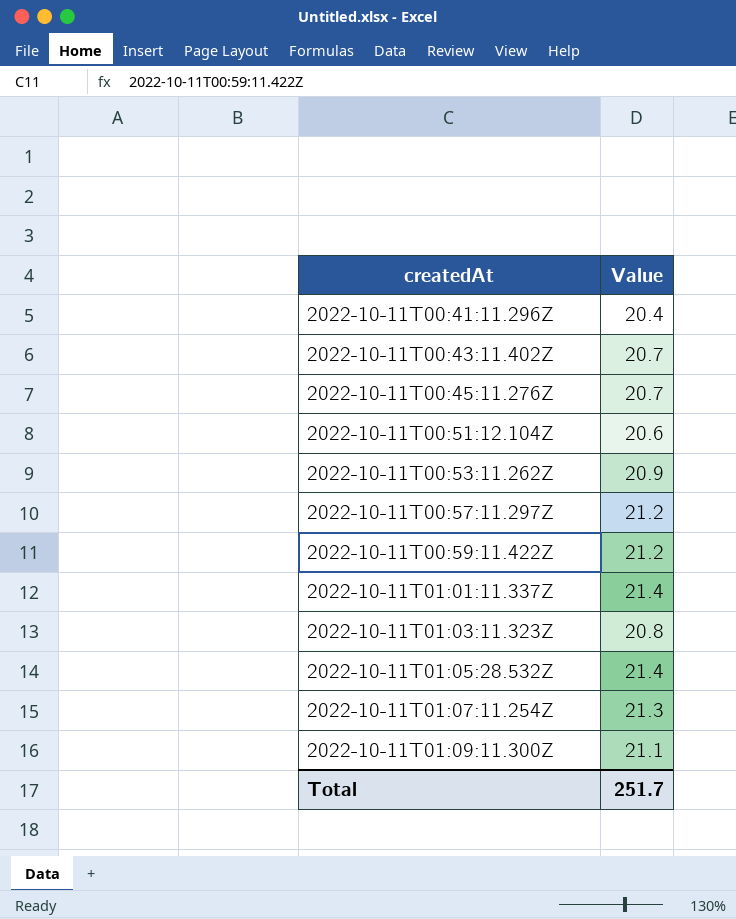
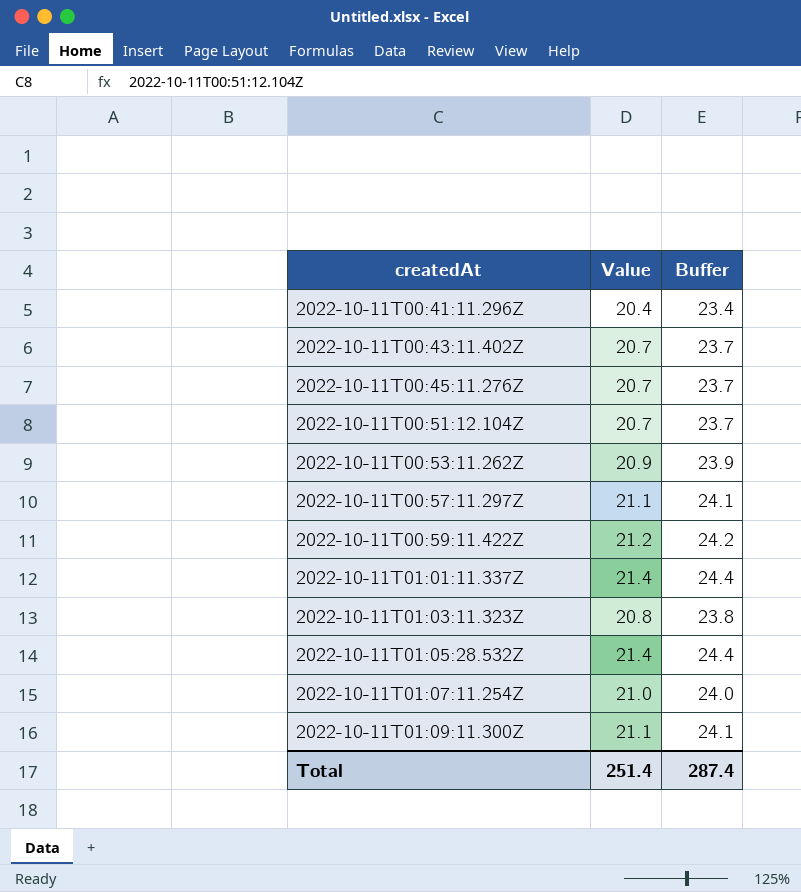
column Buffer | formula: none -> [Value] + 3
2022-10-11T00:51:12.104Z | Value: 20.6 -> 20.7
2022-10-11T00:57:11.297Z | Value: 21.2 -> 21.1
2022-10-11T01:07:11.254Z | Value: 21.3 -> 21.0
Total | Value: 251.7 -> 251.4

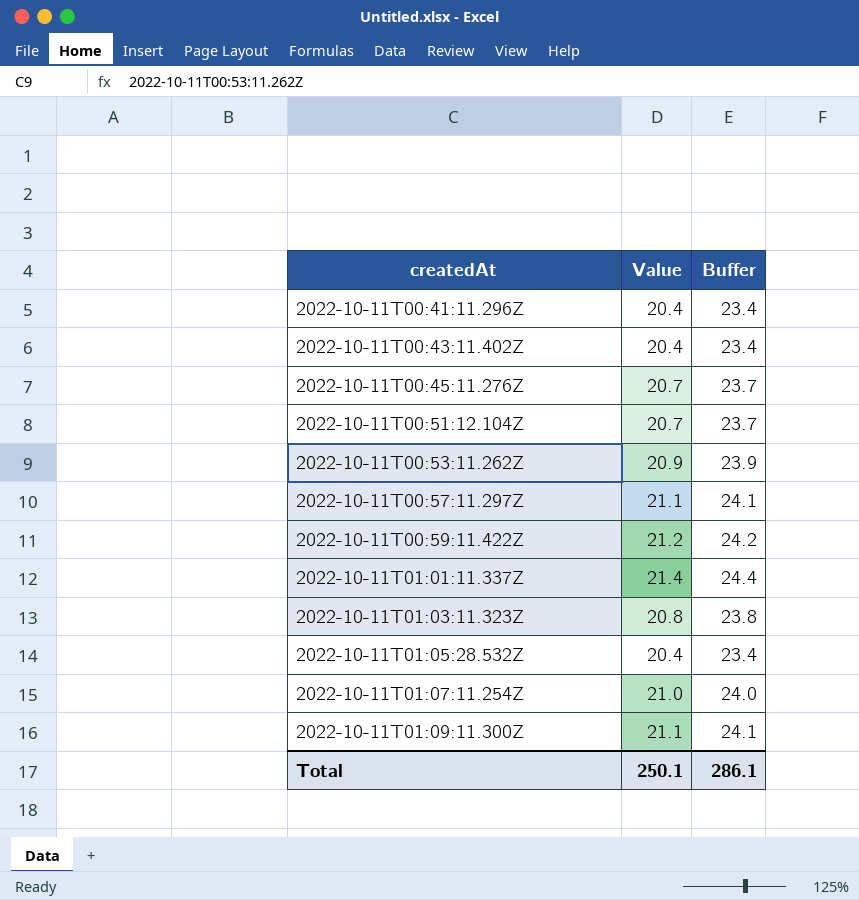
2022-10-11T00:43:11.402Z | Value: 20.7 -> 20.4
2022-10-11T00:43:11.402Z | Buffer: 23.7 -> 23.4
2022-10-11T01:05:28.532Z | Value: 21.4 -> 20.4
2022-10-11T01:05:28.532Z | Buffer: 24.4 -> 23.4
Total | Value: 251.4 -> 250.1
Total | Buffer: 287.4 -> 286.1

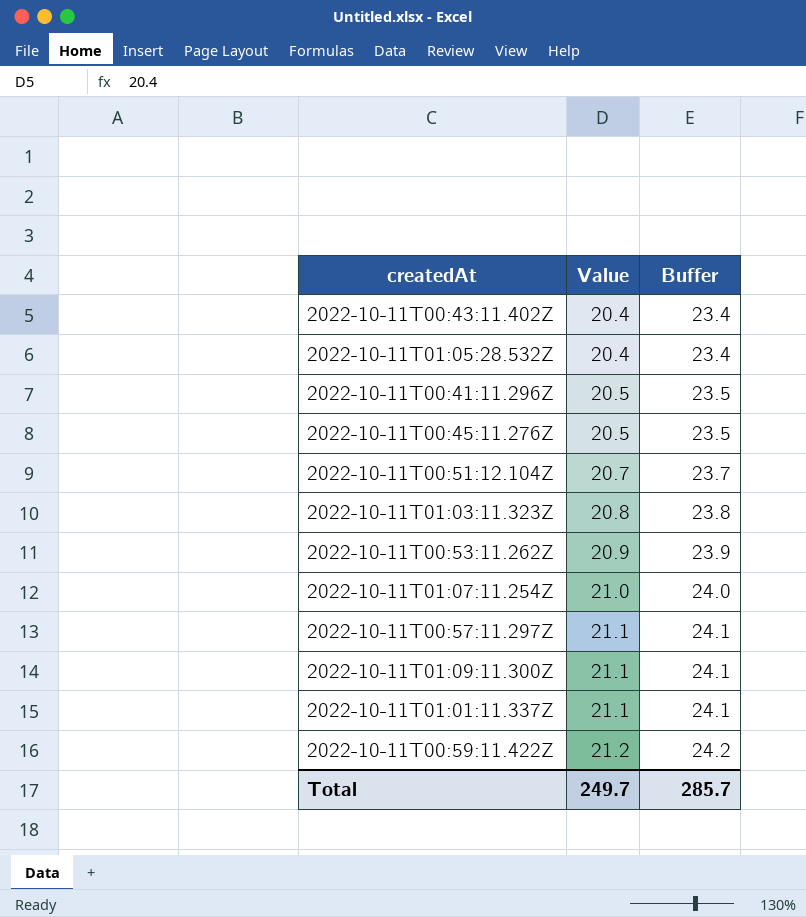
row order: createdAt ascending -> Value ascending
2022-10-11T00:41:11.296Z | Value: 20.4 -> 20.5
2022-10-11T00:41:11.296Z | Buffer: 23.4 -> 23.5
2022-10-11T00:45:11.276Z | Value: 20.7 -> 20.5
2022-10-11T00:45:11.276Z | Buffer: 23.7 -> 23.5
2022-10-11T01:01:11.337Z | Value: 21.4 -> 21.1
2022-10-11T01:01:11.337Z | Buffer: 24.4 -> 24.1
Total | Value: 250.1 -> 249.7
Total | Buffer: 286.1 -> 285.7

